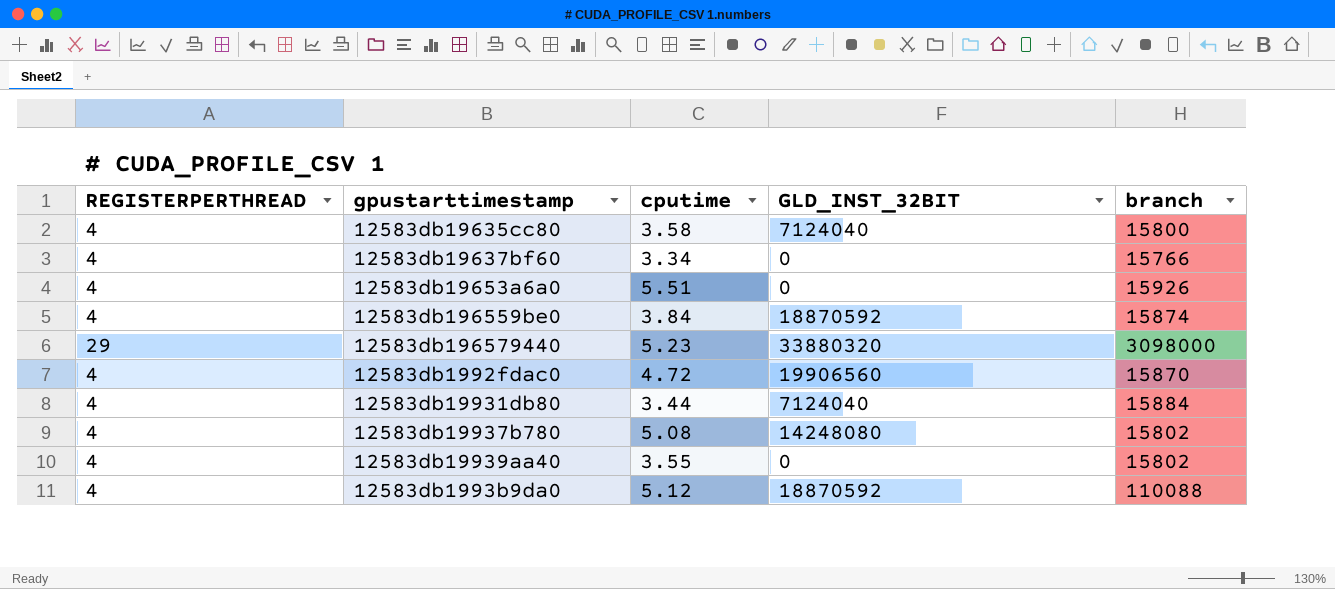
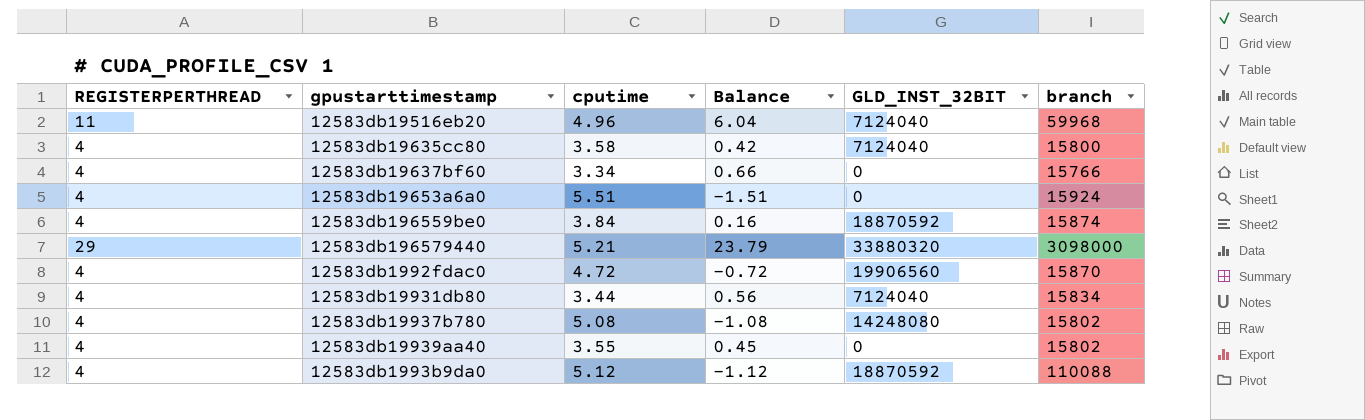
column Balance | formula: none -> [REGISTERPERTHREAD] - [cputime]
row 12583db19516eb20: none -> 11 | 4.96 | 6.04 | 7124040 | 59968
12583db19653a6a0 | branch: 15926 -> 15924
12583db196579440 | cputime: 5.23 -> 5.21
12583db19931db80 | branch: 15884 -> 15834

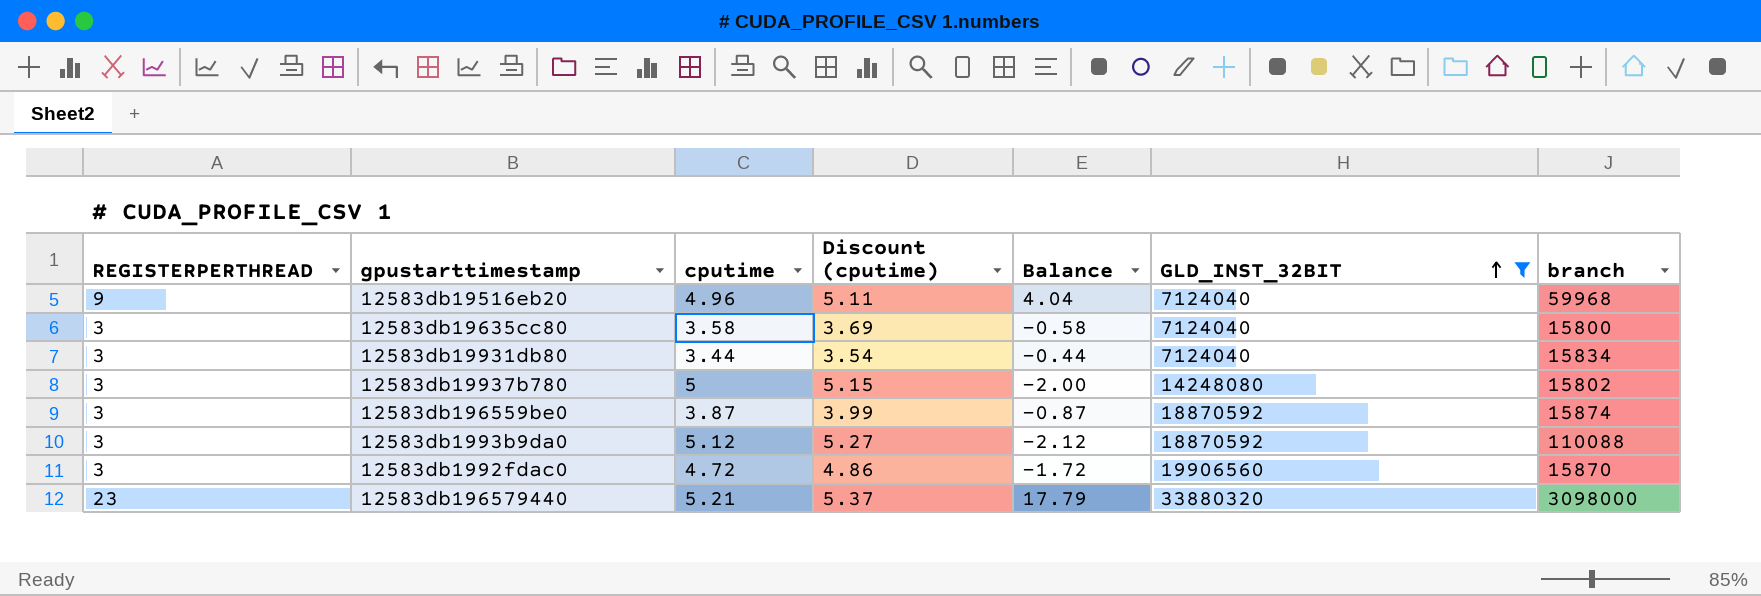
filter: none -> GLD_INST_32BIT != 0
row order: none -> GLD_INST_32BIT ascending
column Discount (cputime) | formula: none -> [cputime] * 1.03
12583db19516eb20 | REGISTERPERTHREAD: 11 -> 9
12583db19516eb20 | Balance: 6.04 -> 4.04
12583db19635cc80 | REGISTERPERTHREAD: 4 -> 3
12583db19635cc80 | Balance: 0.42 -> -0.58
12583db19931db80 | REGISTERPERTHREAD: 4 -> 3
12583db19931db80 | Balance: 0.56 -> -0.44
12583db19937b780 | REGISTERPERTHREAD: 4 -> 3
12583db19937b780 | cputime: 5.08 -> 5
12583db19937b780 | Balance: -1.08 -> -2.00
12583db196559be0 | REGISTERPERTHREAD: 4 -> 3
12583db196559be0 | cputime: 3.84 -> 3.87
12583db196559be0 | Balance: 0.16 -> -0.87
12583db1993b9da0 | REGISTERPERTHREAD: 4 -> 3
12583db1993b9da0 | Balance: -1.12 -> -2.12
12583db1992fdac0 | REGISTERPERTHREAD: 4 -> 3
12583db1992fdac0 | Balance: -0.72 -> -1.72
12583db196579440 | REGISTERPERTHREAD: 29 -> 23
12583db196579440 | Balance: 23.79 -> 17.79

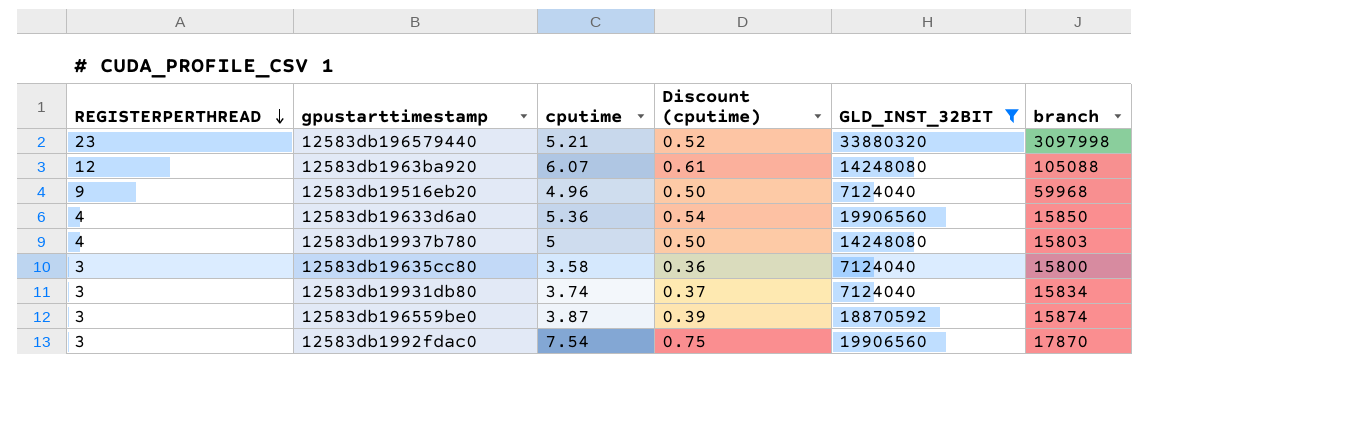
row order: GLD_INST_32BIT ascending -> REGISTERPERTHREAD descending
column Balance | formula: [REGISTERPERTHREAD] - [cputime] -> none
column Discount (cputime) | formula: [cputime] * 1.03 -> [cputime] * 0.1
row 12583db1993b9da0: 3 | 5.12 | 5.27 | -2.12 | 18870592 | 110088 -> none
12583db196579440 | branch: 3098000 -> 3097998
row 12583db1963ba920: none -> 12 | 6.07 | 0.61 | 14248080 | 105088
row 12583db19633d6a0: none -> 4 | 5.36 | 0.54 | 19906560 | 15850
12583db19937b780 | REGISTERPERTHREAD: 3 -> 4
12583db19937b780 | branch: 15802 -> 15803
12583db19931db80 | cputime: 3.44 -> 3.74
12583db1992fdac0 | cputime: 4.72 -> 7.54
12583db1992fdac0 | branch: 15870 -> 17870

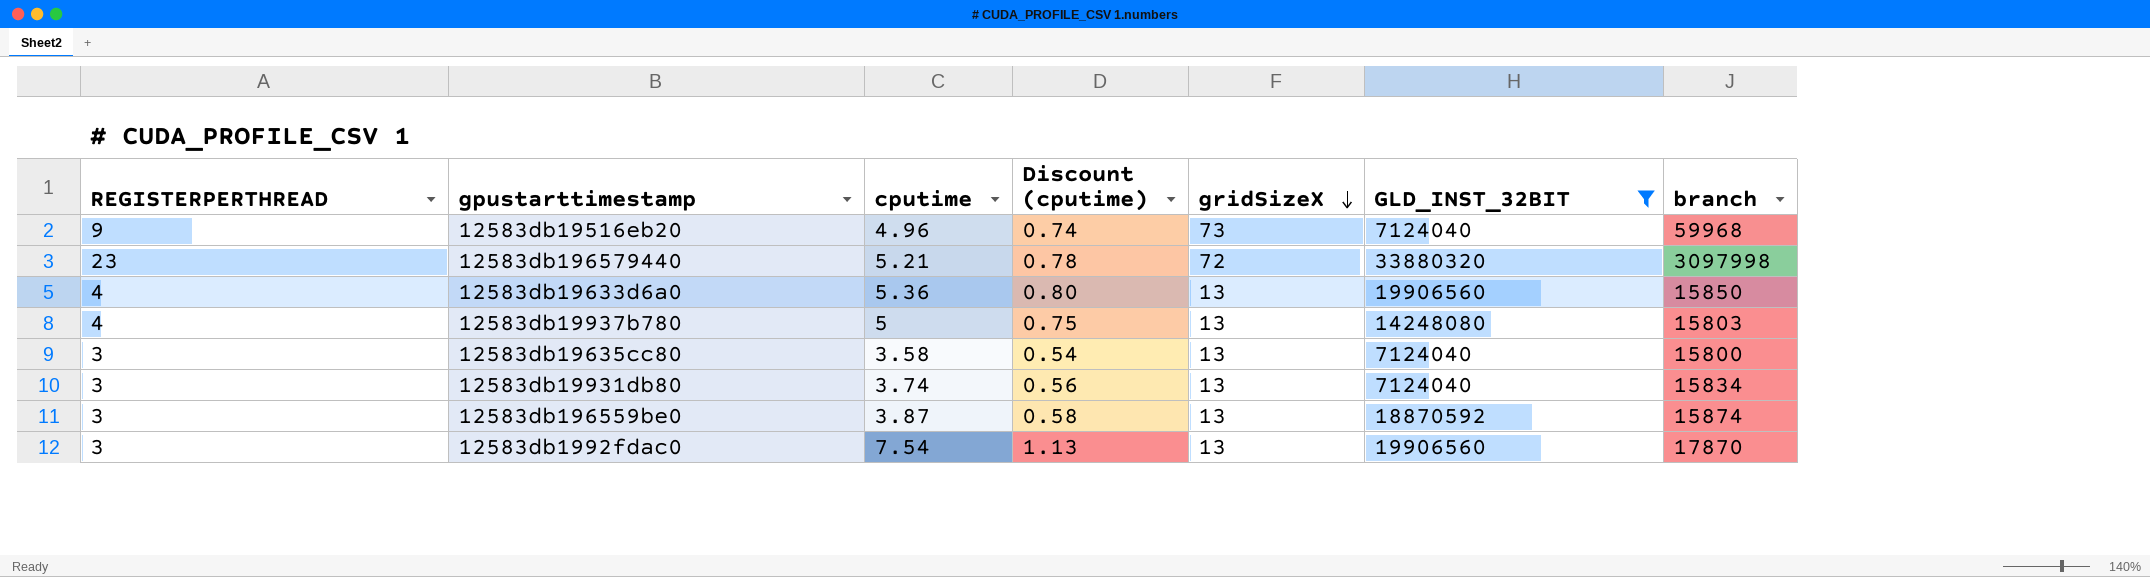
row order: REGISTERPERTHREAD descending -> gridSizeX descending
column Discount (cputime) | formula: [cputime] * 0.1 -> [cputime] * 0.15
column gridSizeX | position: none -> 5
row 12583db1963ba920: 12 | 6.07 | 0.61 | 14248080 | 105088 -> none

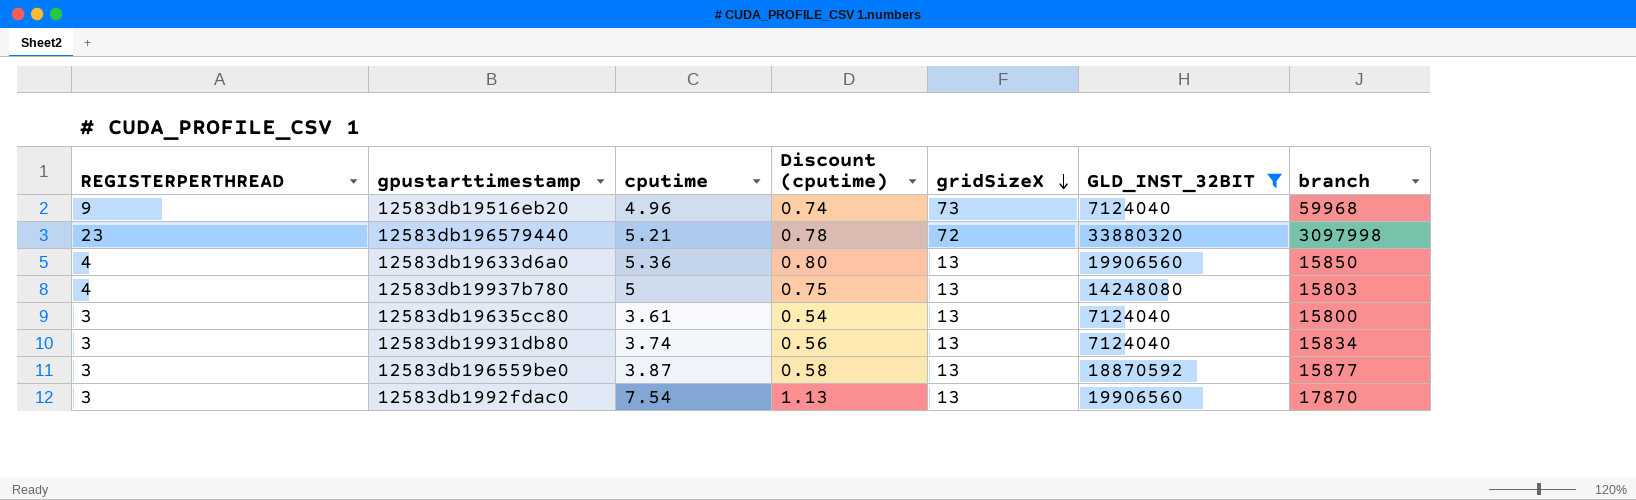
12583db19635cc80 | cputime: 3.58 -> 3.61
12583db196559be0 | branch: 15874 -> 15877

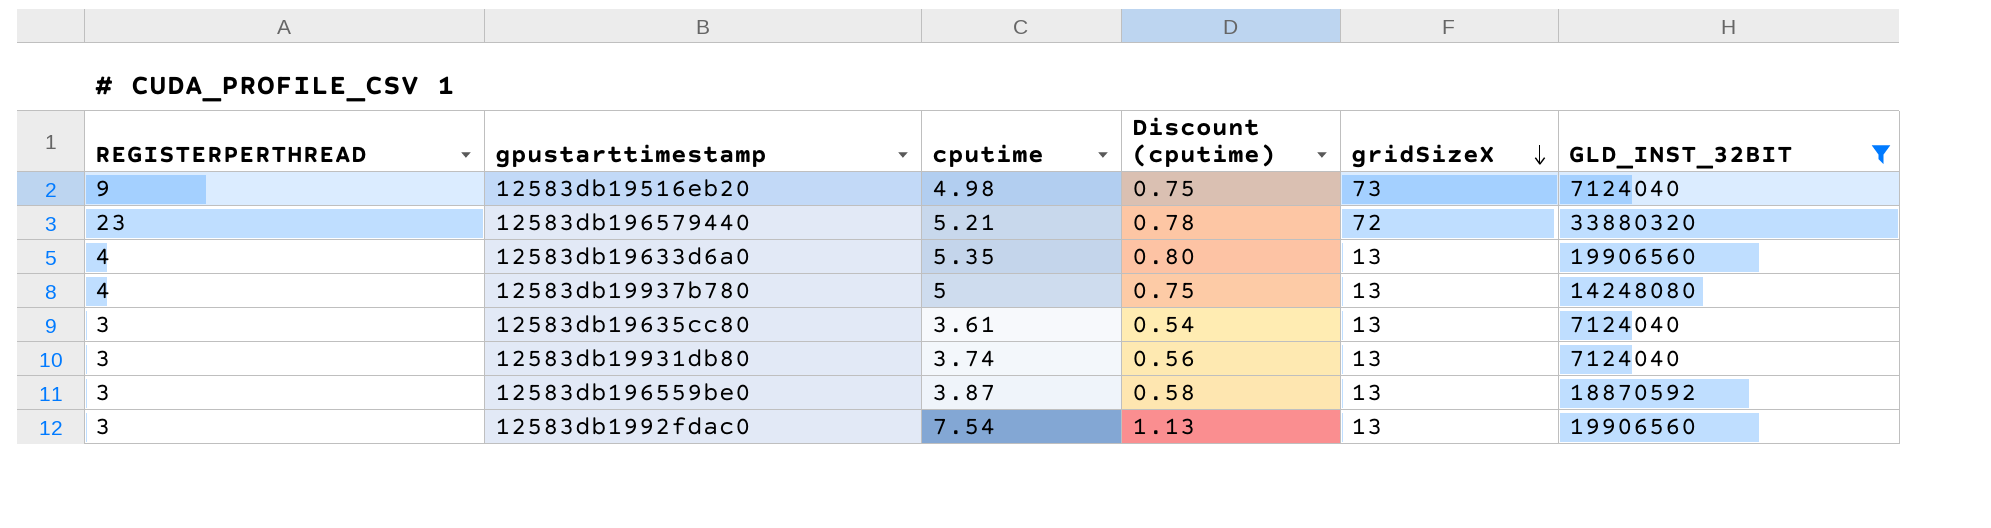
column branch | position: 7 -> none
12583db19516eb20 | cputime: 4.96 -> 4.98
12583db19516eb20 | Discount (cputime): 0.74 -> 0.75
12583db19633d6a0 | cputime: 5.36 -> 5.35

